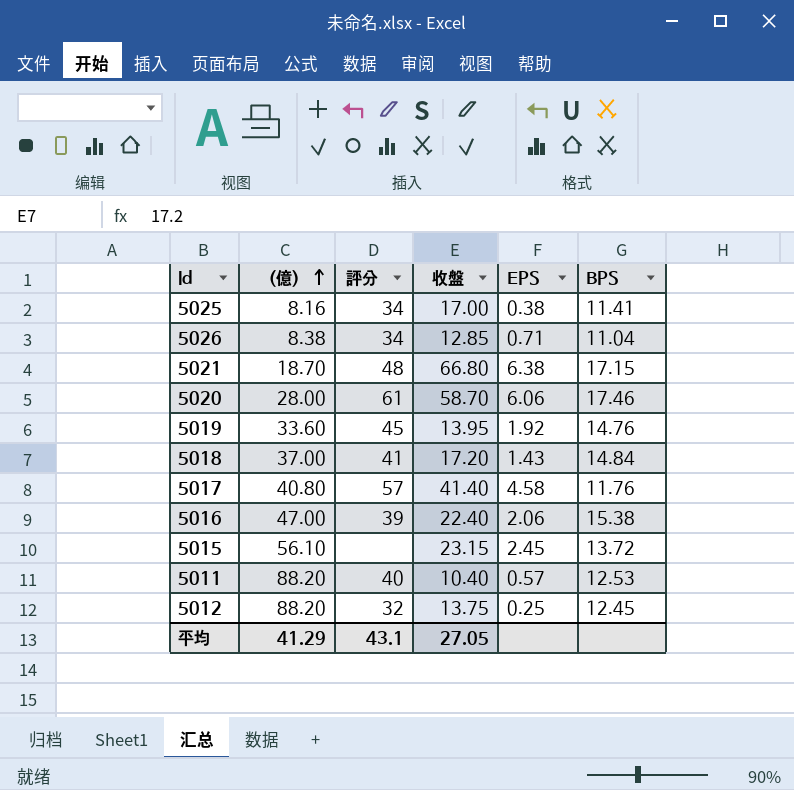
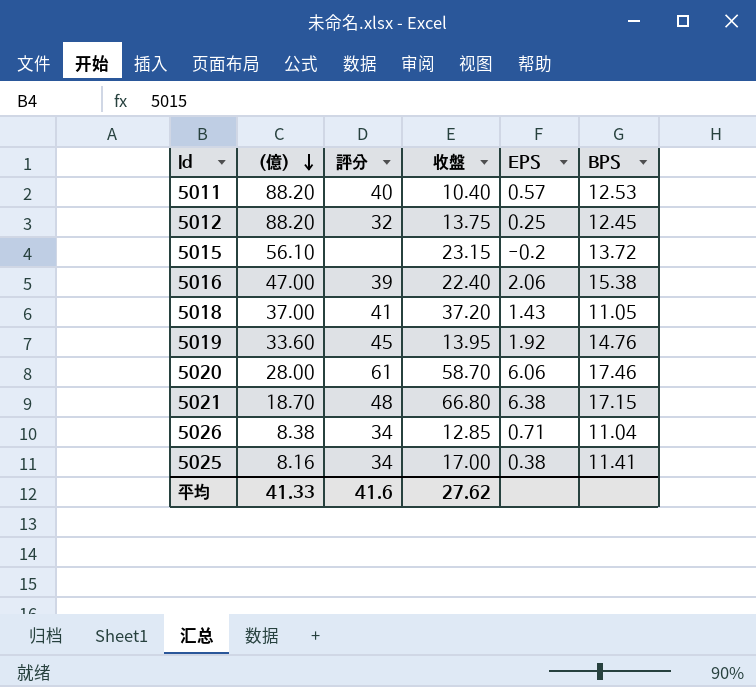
row order: (億) ascending -> (億) descending
row 5017: 40.80 | 57 | 41.40 | 4.58 | 11.76 -> none
5015 | EPS: 2.45 -> -0.2
5018 | 收盤: 17.20 -> 37.20
5018 | BPS: 14.84 -> 11.05
平均 | (億): 41.29 -> 41.33
平均 | 評分: 43.1 -> 41.6
平均 | 收盤: 27.05 -> 27.62

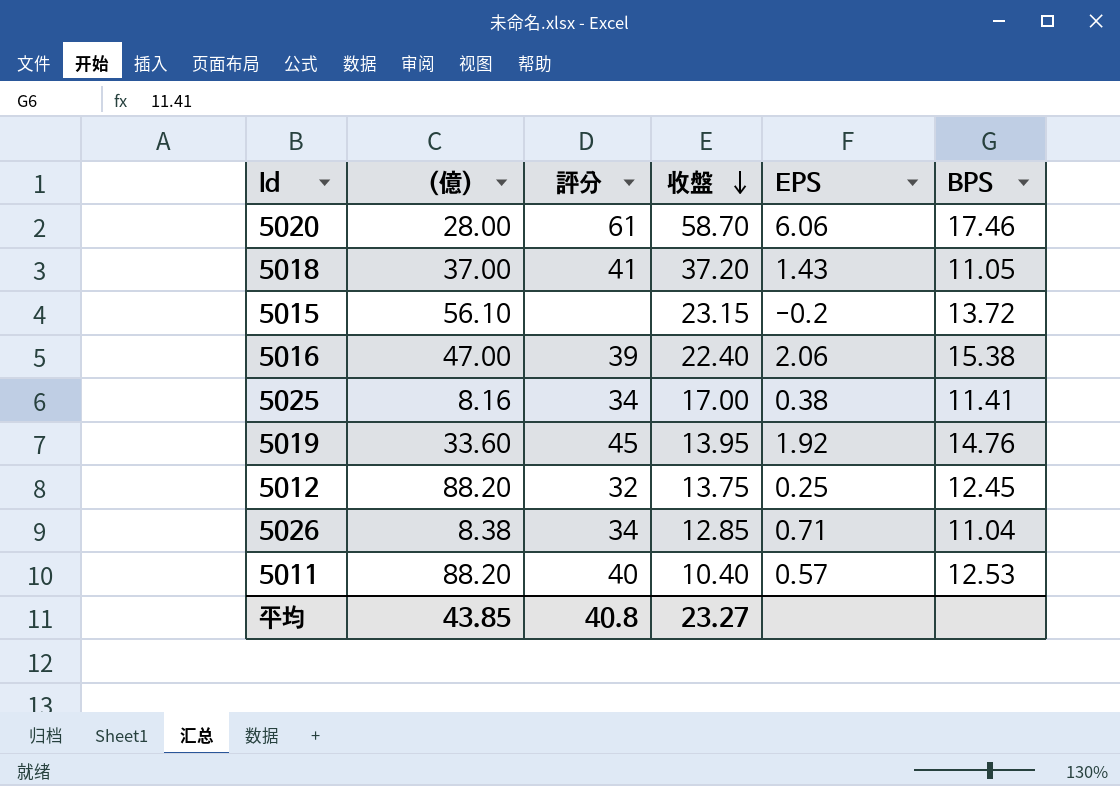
row order: (億) descending -> 收盤 descending
row 5021: 18.70 | 48 | 66.80 | 6.38 | 17.15 -> none
平均 | (億): 41.33 -> 43.85
平均 | 評分: 41.6 -> 40.8
平均 | 收盤: 27.62 -> 23.27

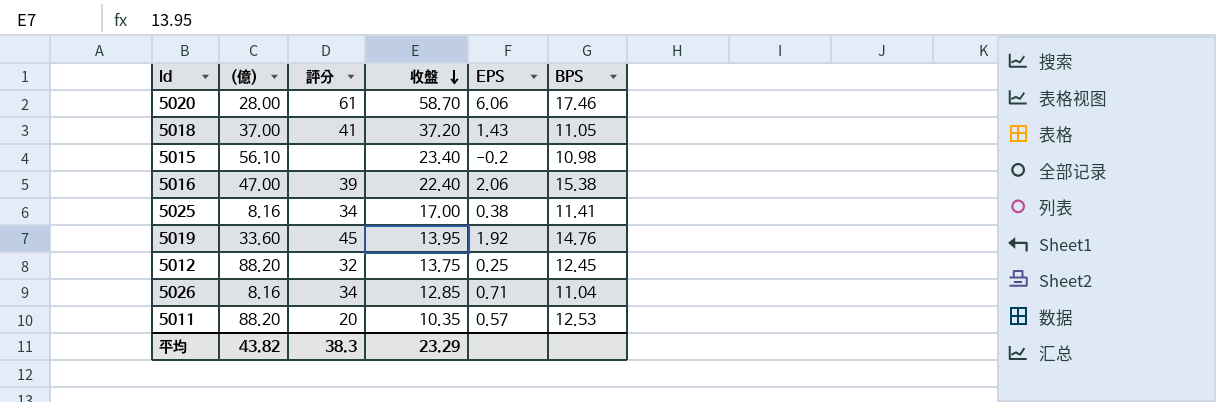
5015 | 收盤: 23.15 -> 23.40
5015 | BPS: 13.72 -> 10.98
5026 | (億): 8.38 -> 8.16
5011 | 評分: 40 -> 20
5011 | 收盤: 10.40 -> 10.35
平均 | (億): 43.85 -> 43.82
平均 | 評分: 40.8 -> 38.3
平均 | 收盤: 23.27 -> 23.29

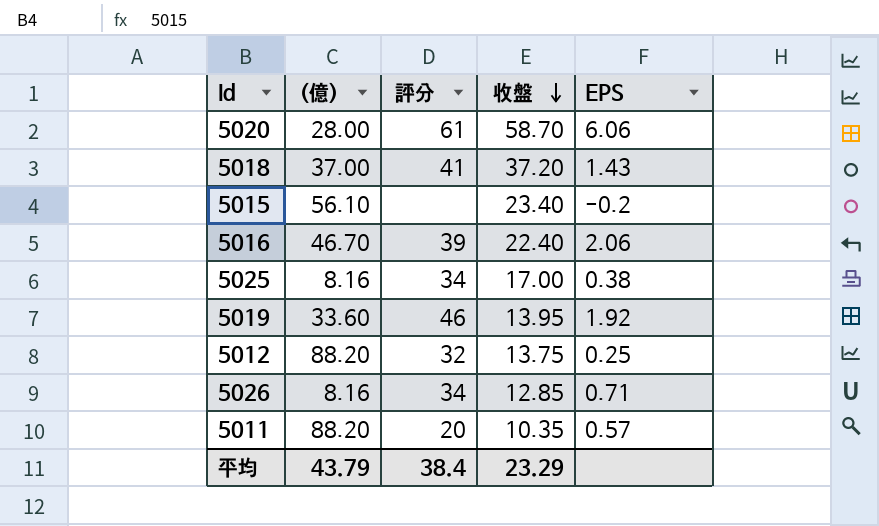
column BPS | position: 6 -> none
5016 | (億): 47.00 -> 46.70
5019 | 評分: 45 -> 46
平均 | (億): 43.82 -> 43.79
平均 | 評分: 38.3 -> 38.4

